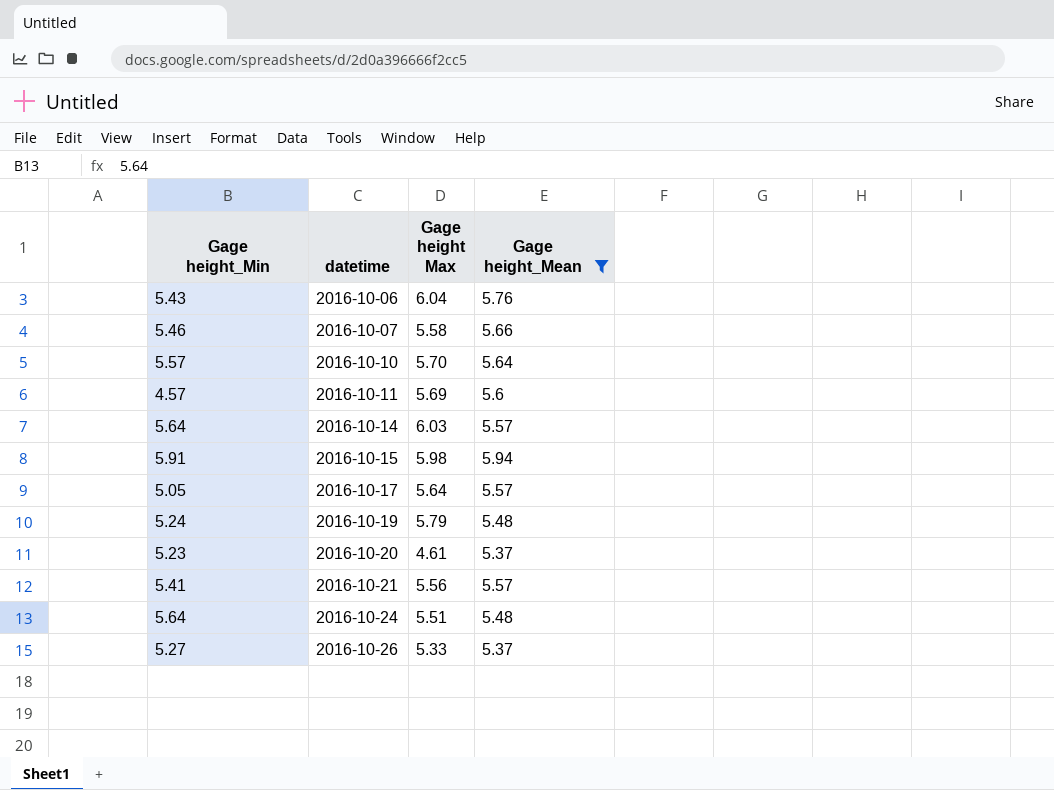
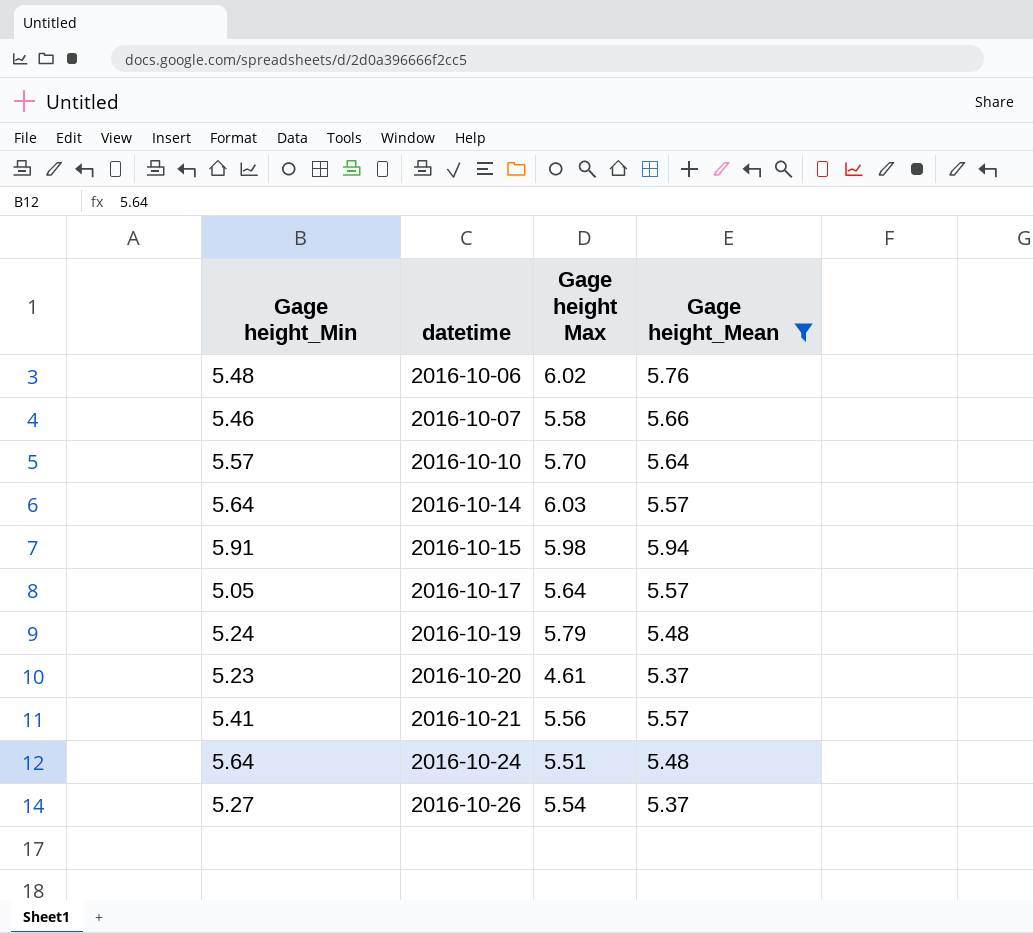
row 2016-10-11: 4.57 | 5.69 | 5.6 -> none
2016-10-06 | Gage height_Min: 5.43 -> 5.48
2016-10-06 | Gage height Max: 6.04 -> 6.02
2016-10-26 | Gage height Max: 5.33 -> 5.54

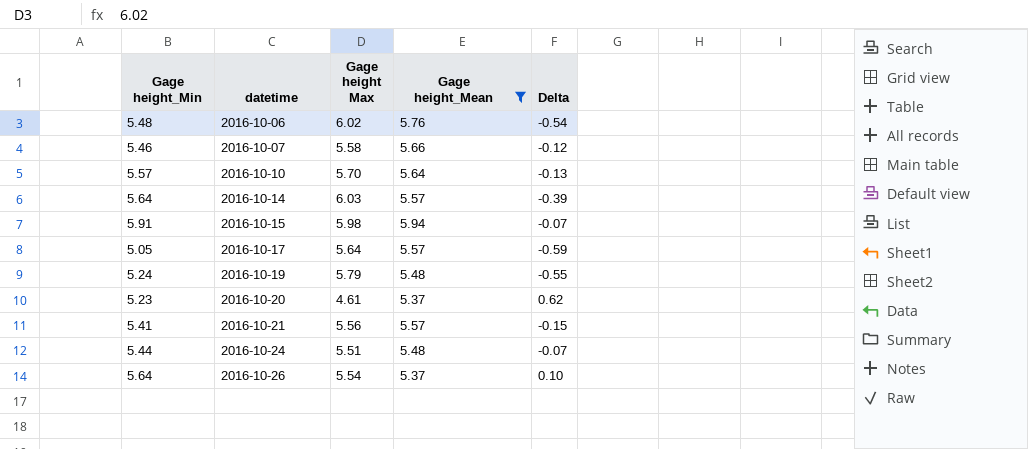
column Delta | formula: none -> [Gage height_Min] - [Gage height Max]
2016-10-24 | Gage height_Min: 5.64 -> 5.44
2016-10-26 | Gage height_Min: 5.27 -> 5.64

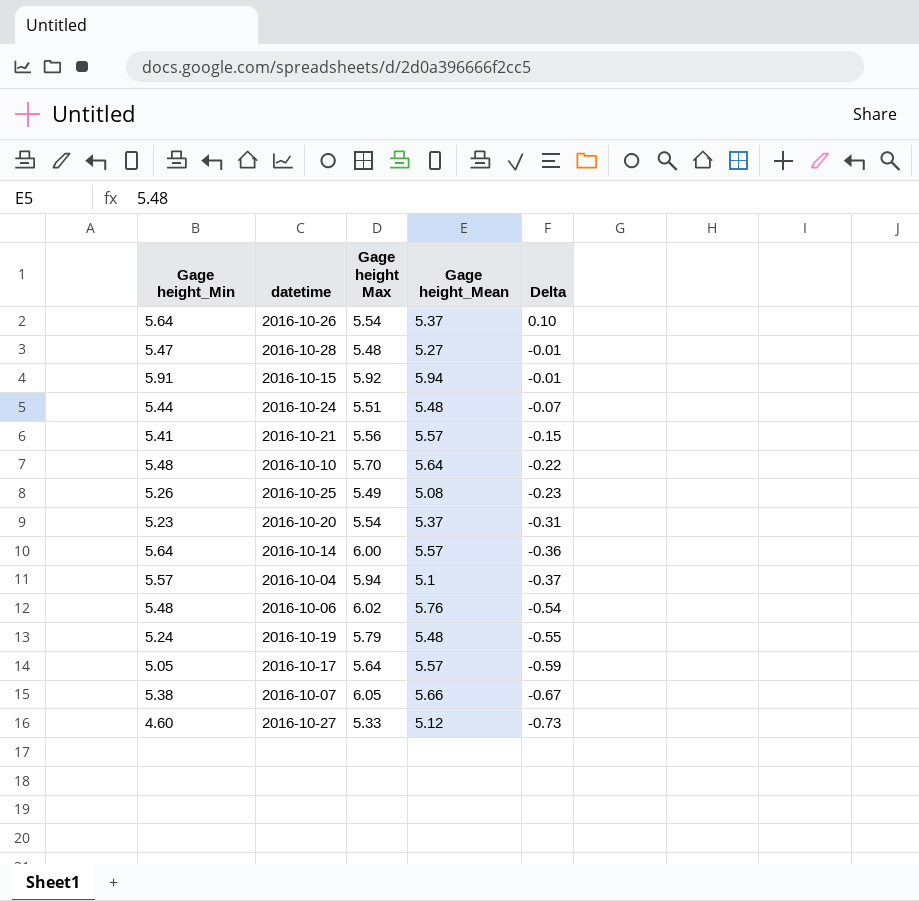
filter: Gage height_Mean >= 5.37 -> none
row order: datetime ascending -> Delta descending
2016-10-15 | Gage height Max: 5.98 -> 5.92
2016-10-15 | Delta: -0.07 -> -0.01
2016-10-10 | Gage height_Min: 5.57 -> 5.48
2016-10-10 | Delta: -0.13 -> -0.22
2016-10-20 | Gage height Max: 4.61 -> 5.54
2016-10-20 | Delta: 0.62 -> -0.31
2016-10-14 | Gage height Max: 6.03 -> 6.00
2016-10-14 | Delta: -0.39 -> -0.36
2016-10-07 | Gage height_Min: 5.46 -> 5.38
2016-10-07 | Gage height Max: 5.58 -> 6.05
2016-10-07 | Delta: -0.12 -> -0.67

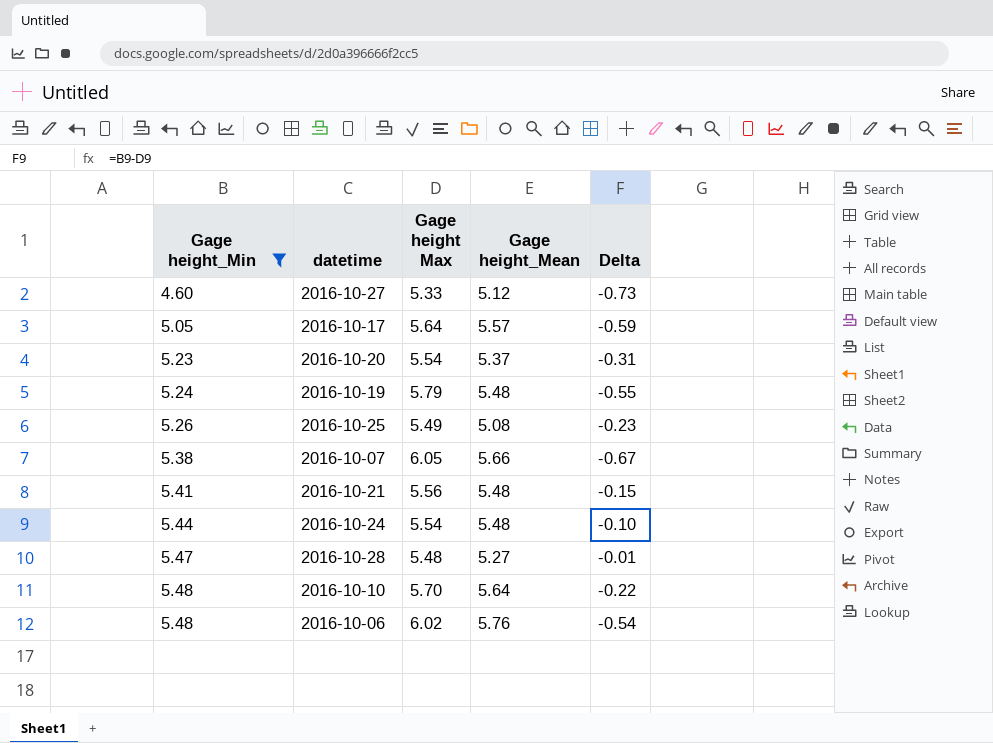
filter: none -> Gage height_Min <= 5.48
row order: Delta descending -> Gage height_Min ascending
2016-10-21 | Gage height_Mean: 5.57 -> 5.48
2016-10-24 | Gage height Max: 5.51 -> 5.54
2016-10-24 | Delta: -0.07 -> -0.10

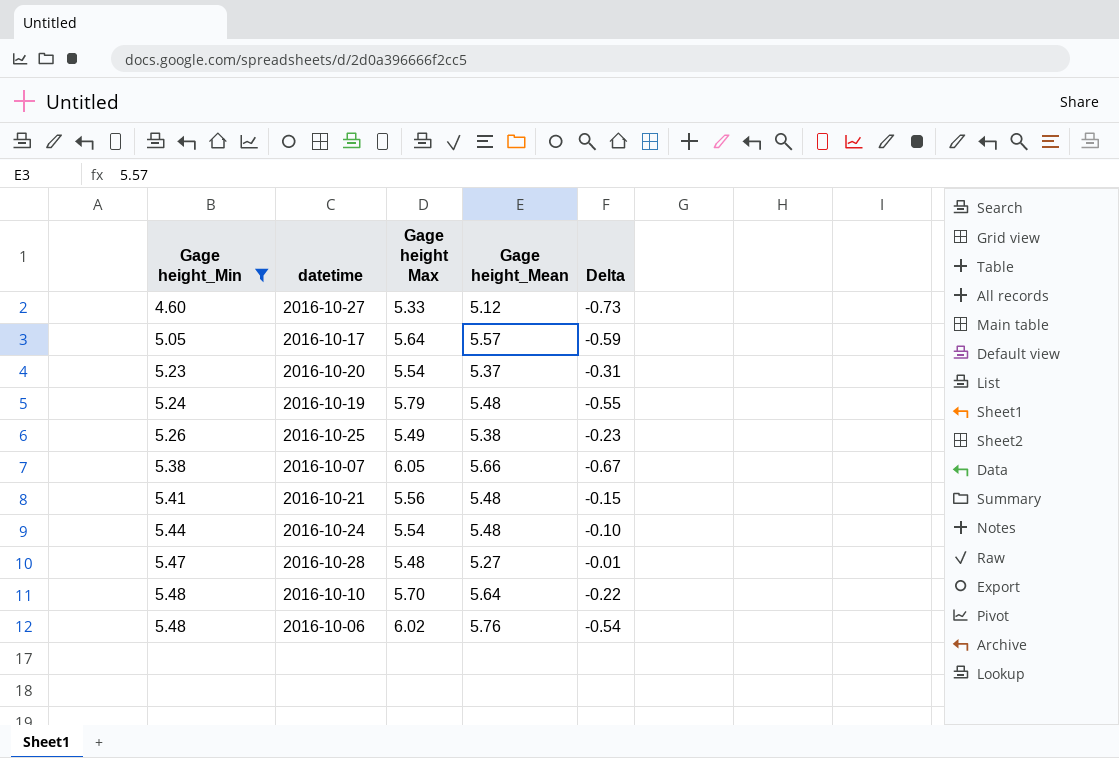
2016-10-25 | Gage height_Mean: 5.08 -> 5.38

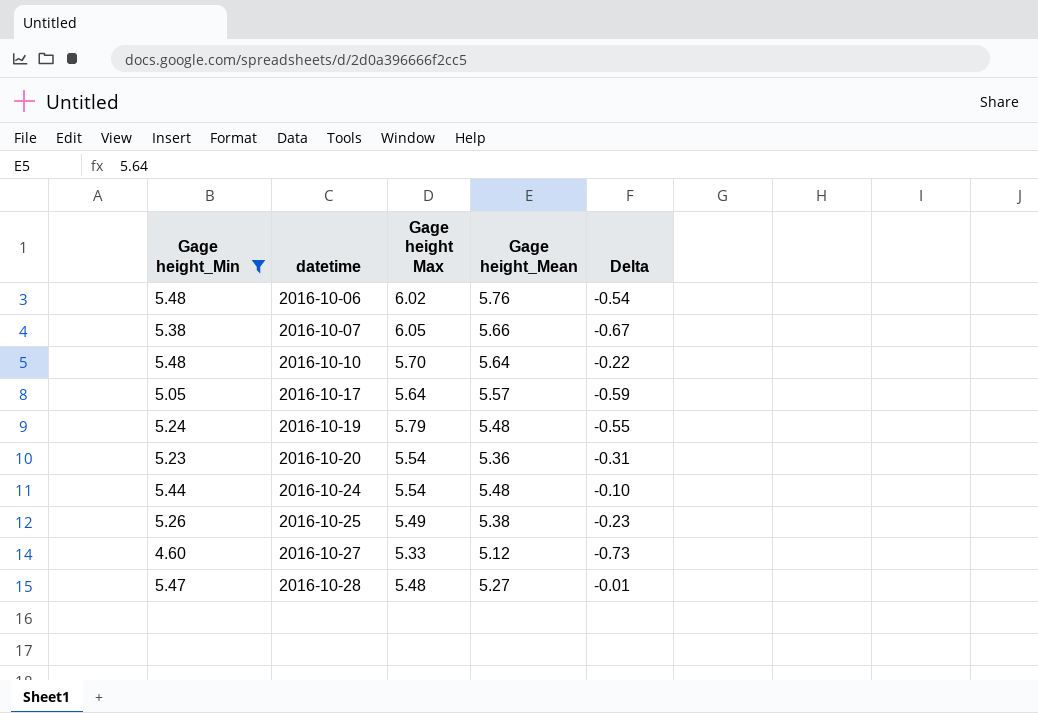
row order: Gage height_Min ascending -> datetime ascending
row 2016-10-21: 5.41 | 5.56 | 5.48 | -0.15 -> none
2016-10-20 | Gage height_Mean: 5.37 -> 5.36

